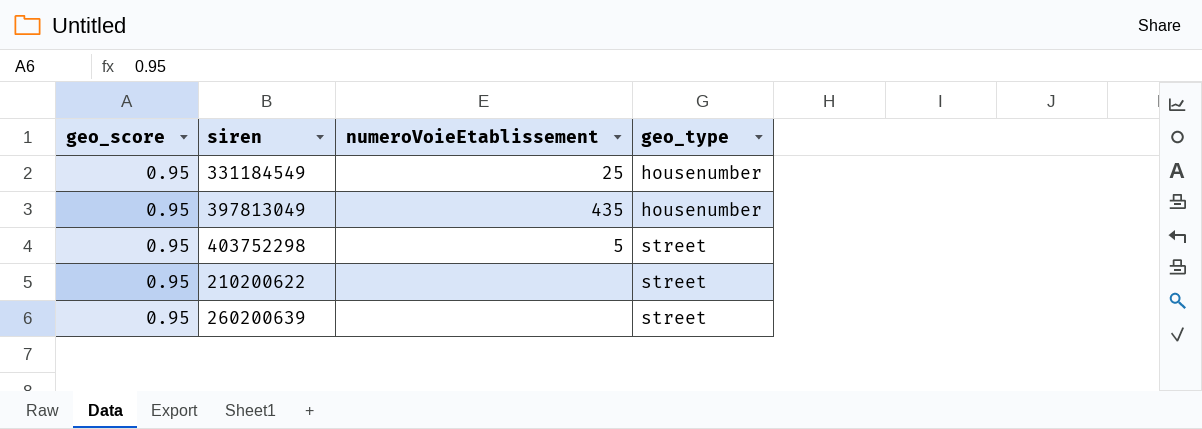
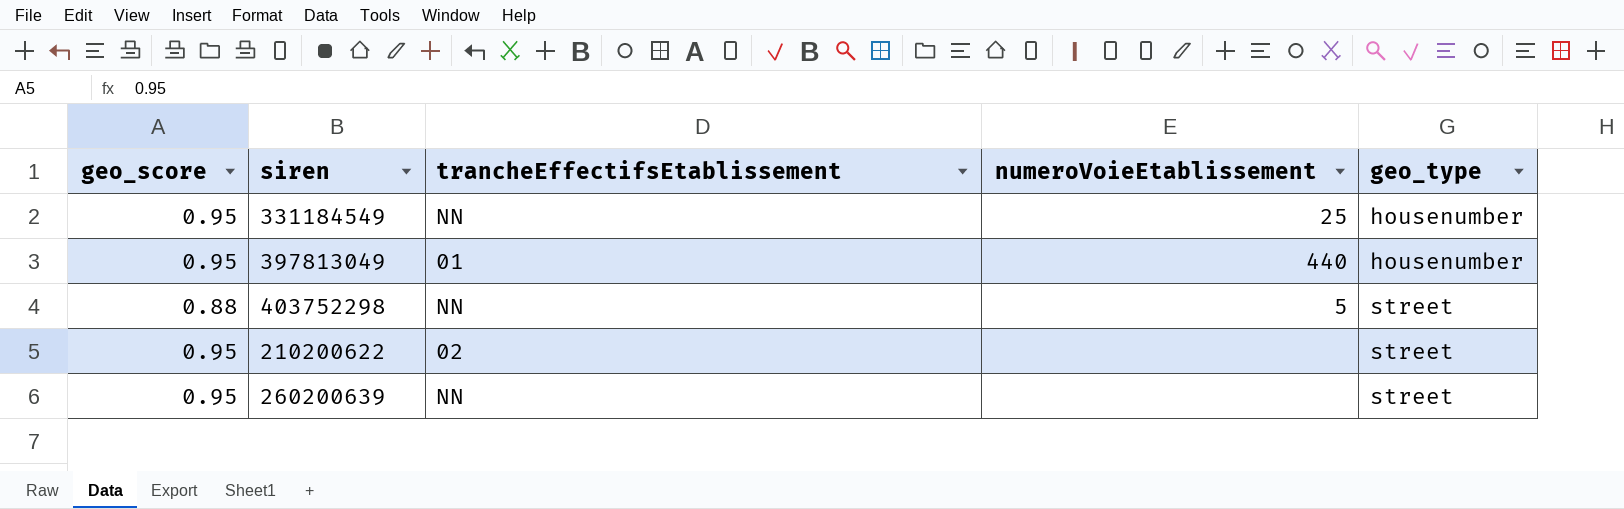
column trancheEffectifsEtablissement | position: none -> 3
397813049 | numeroVoieEtablissement: 435 -> 440
403752298 | geo_score: 0.95 -> 0.88

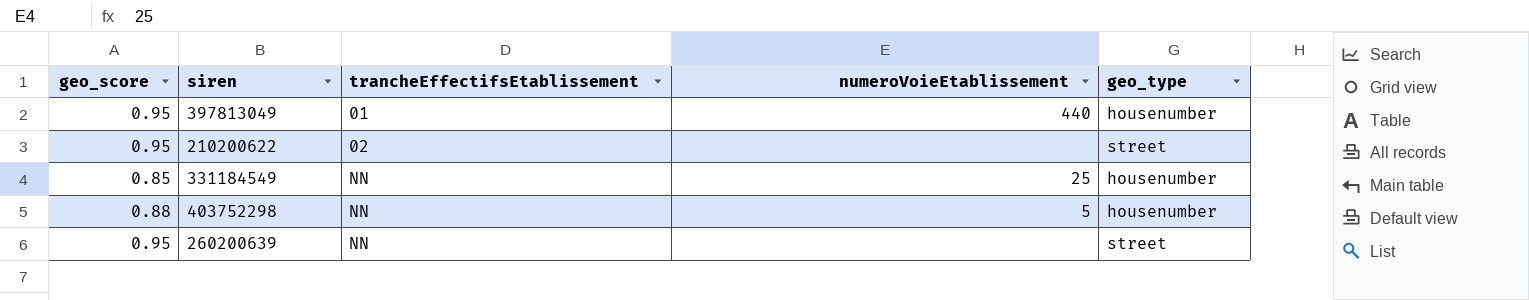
row order: geo_type ascending -> trancheEffectifsEtablissement ascending
331184549 | geo_score: 0.95 -> 0.85
403752298 | geo_type: street -> housenumber

